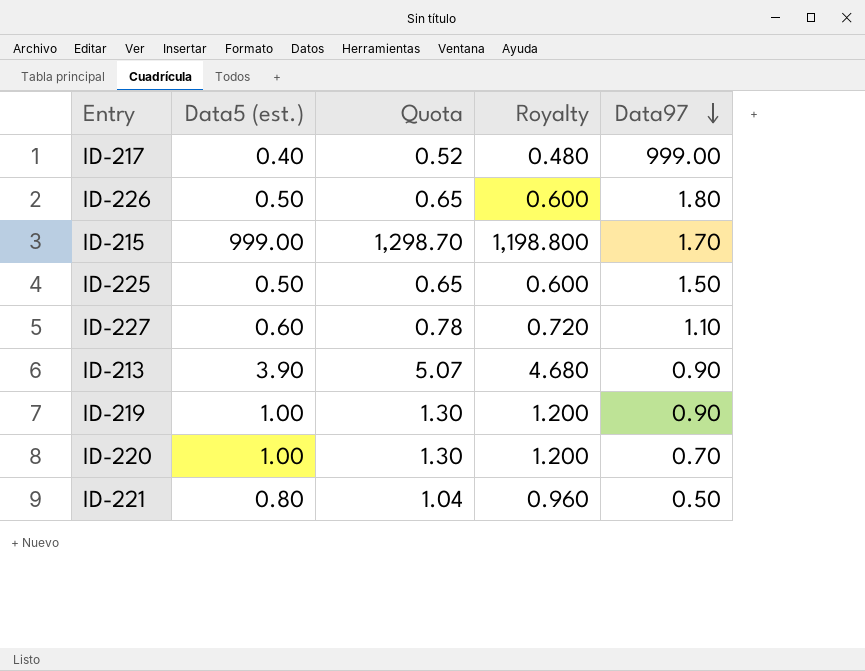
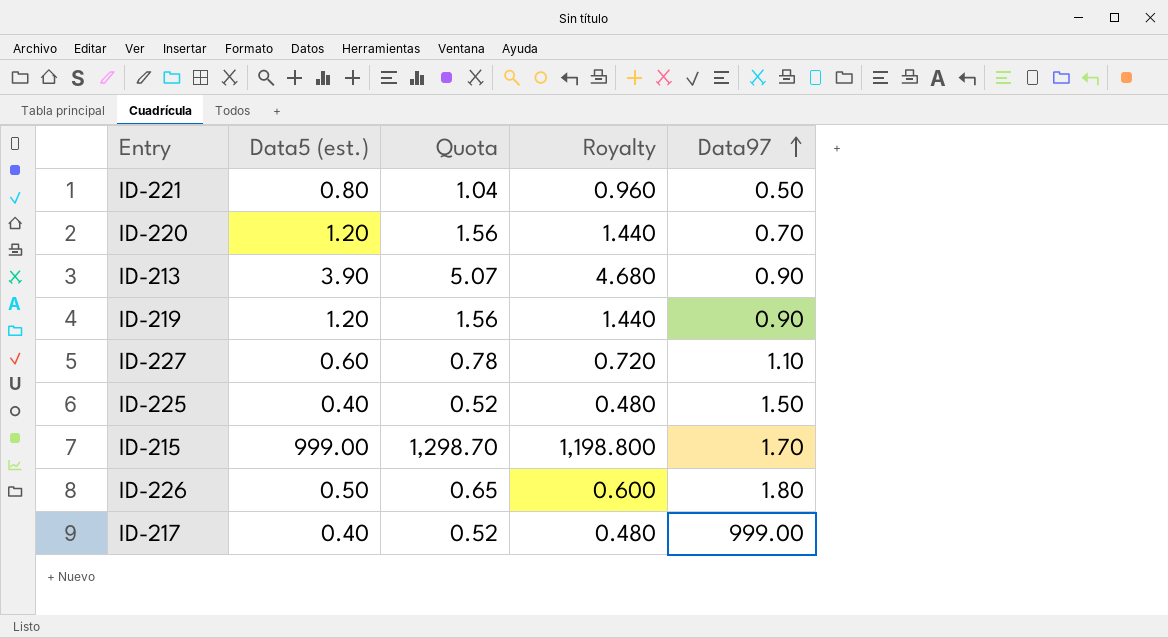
row order: Data97 descending -> Data97 ascending
ID-220 | Data5 (est.): 1.00 -> 1.20
ID-220 | Quota: 1.30 -> 1.56
ID-220 | Royalty: 1.200 -> 1.440
ID-219 | Data5 (est.): 1.00 -> 1.20
ID-219 | Quota: 1.30 -> 1.56
ID-219 | Royalty: 1.200 -> 1.440
ID-225 | Data5 (est.): 0.50 -> 0.40
ID-225 | Quota: 0.65 -> 0.52
ID-225 | Royalty: 0.600 -> 0.480

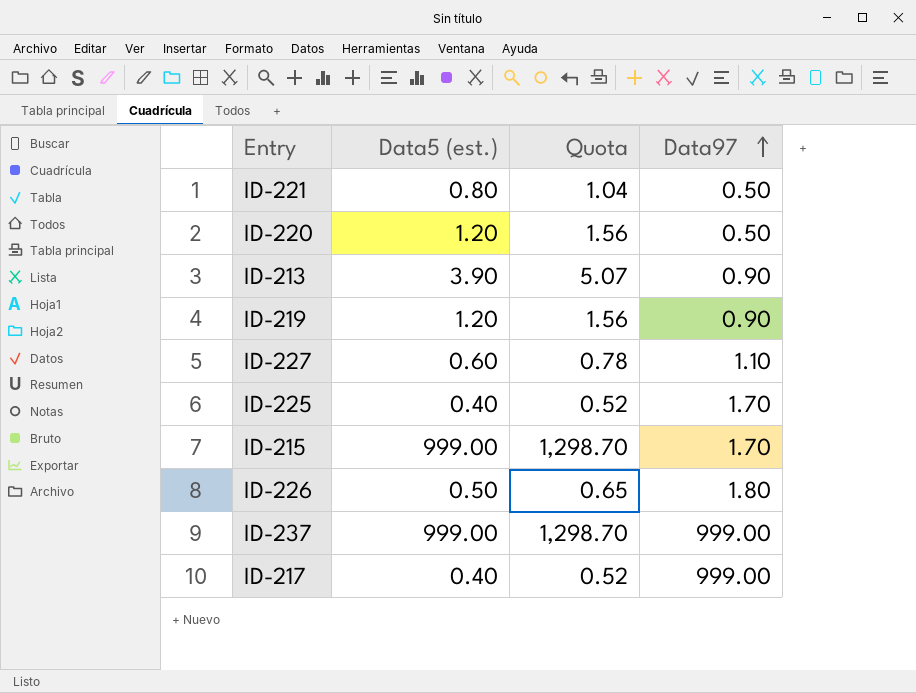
column Royalty | formula: [Data5 (est.)] * 1.2 -> none
ID-220 | Data97: 0.70 -> 0.50
ID-225 | Data97: 1.50 -> 1.70
row ID-237: none -> 999.00 | 1,298.70 | 999.00

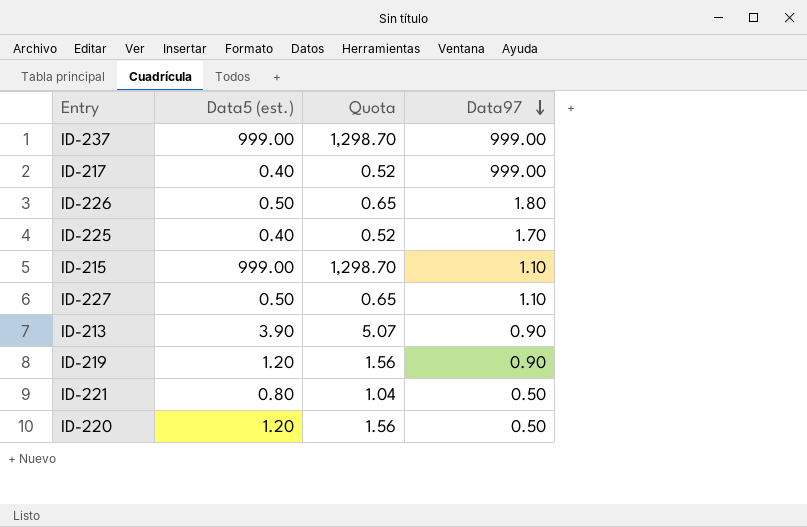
row order: Data97 ascending -> Data97 descending
ID-215 | Data97: 1.70 -> 1.10
ID-227 | Data5 (est.): 0.60 -> 0.50
ID-227 | Quota: 0.78 -> 0.65

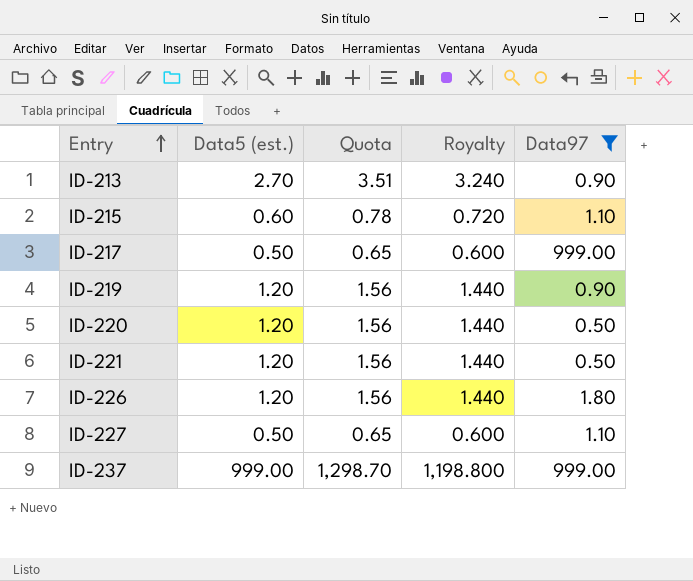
filter: none -> Data97 != 1.70
row order: Data97 descending -> Entry ascending
column Royalty | formula: none -> [Data5 (est.)] * 1.2
ID-213 | Data5 (est.): 3.90 -> 2.70
ID-213 | Quota: 5.07 -> 3.51
ID-215 | Data5 (est.): 999.00 -> 0.60
ID-215 | Quota: 1,298.70 -> 0.78
ID-217 | Data5 (est.): 0.40 -> 0.50
ID-217 | Quota: 0.52 -> 0.65
ID-221 | Data5 (est.): 0.80 -> 1.20
ID-221 | Quota: 1.04 -> 1.56
ID-226 | Data5 (est.): 0.50 -> 1.20
ID-226 | Quota: 0.65 -> 1.56

